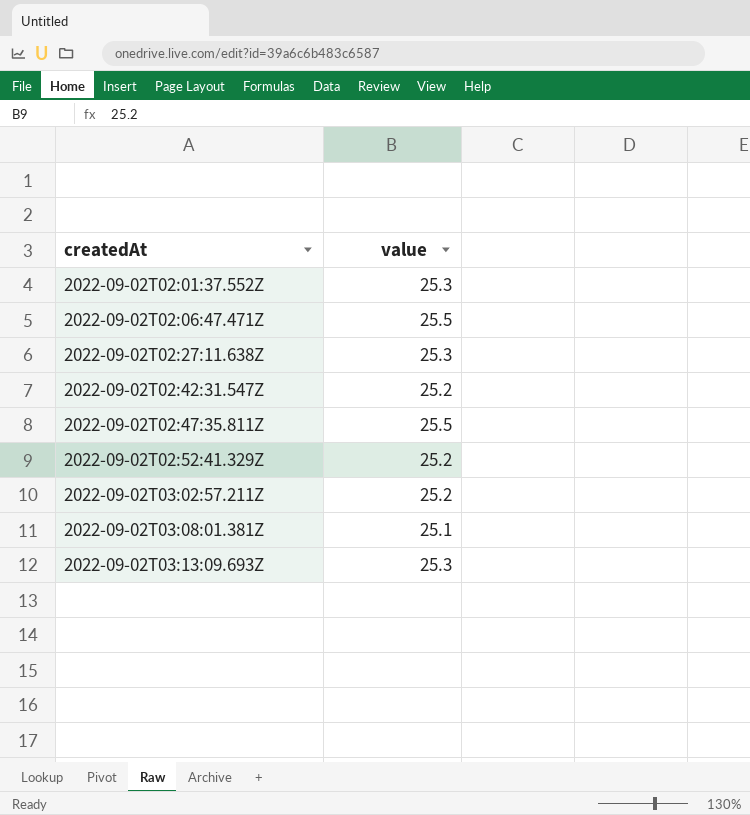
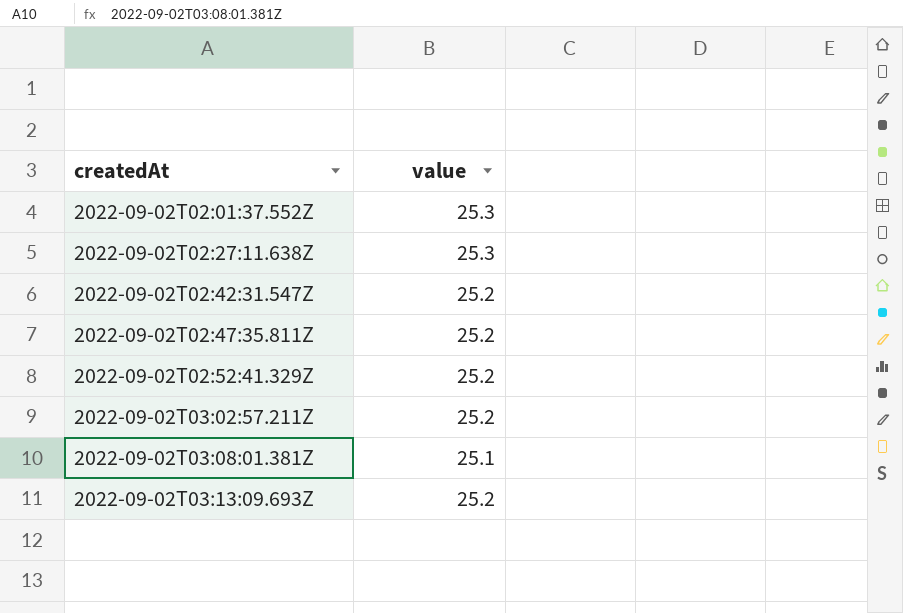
row 2022-09-02T02:06:47.471Z: 25.5 -> none
2022-09-02T02:47:35.811Z | value: 25.5 -> 25.2
2022-09-02T03:13:09.693Z | value: 25.3 -> 25.2

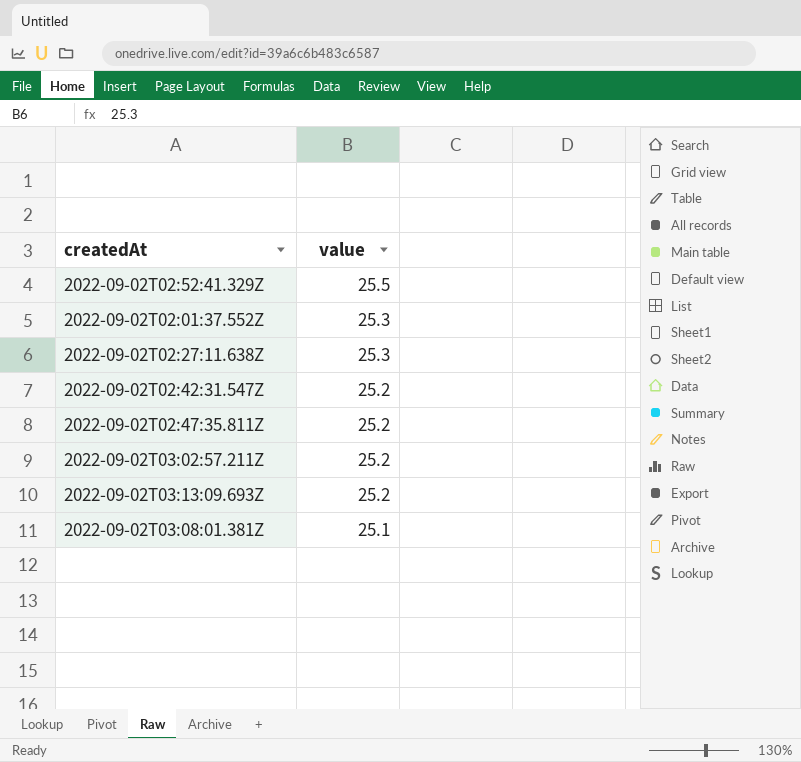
row order: createdAt ascending -> value descending
2022-09-02T02:52:41.329Z | value: 25.2 -> 25.5

